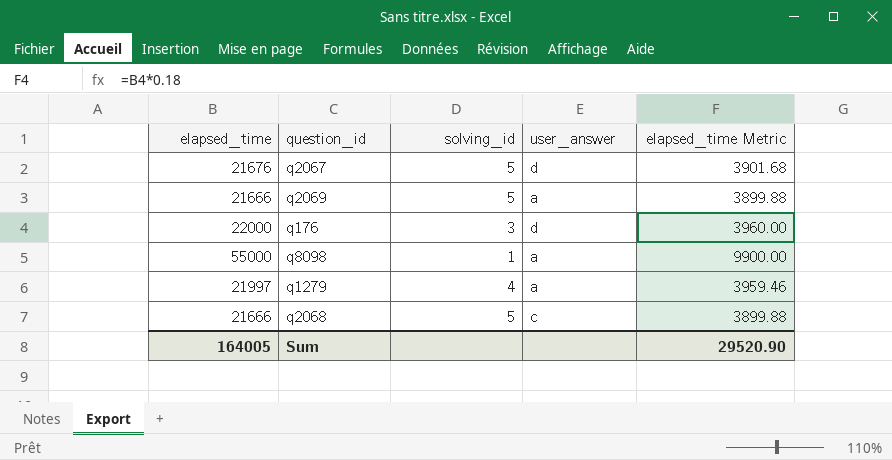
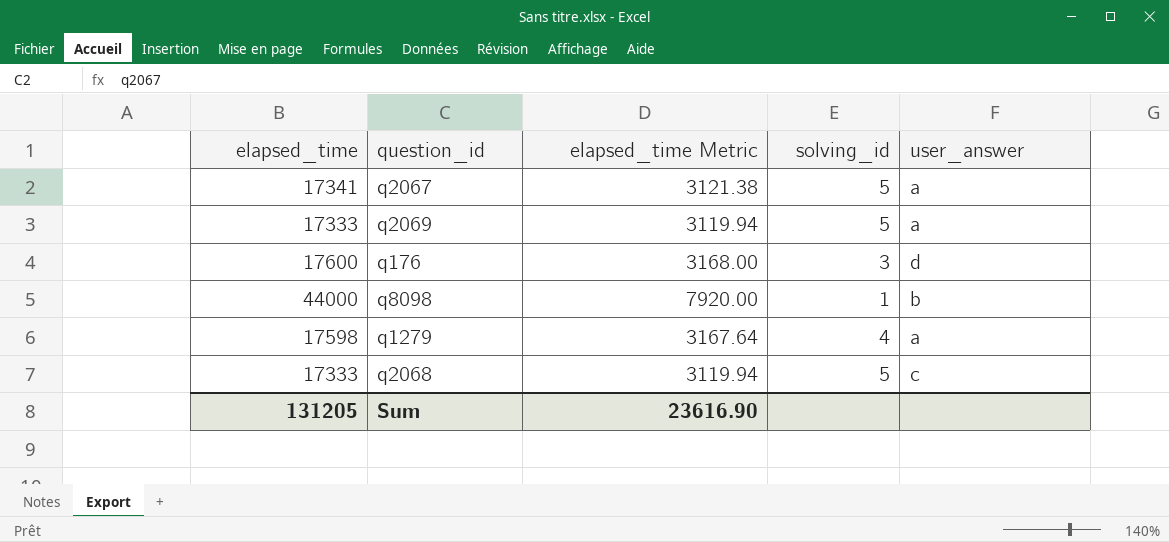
column elapsed_time Metric | position: 5 -> 3
q2067 | elapsed_time: 21676 -> 17341
q2067 | elapsed_time Metric: 3901.68 -> 3121.38
q2067 | user_answer: d -> a
q2069 | elapsed_time: 21666 -> 17333
q2069 | elapsed_time Metric: 3899.88 -> 3119.94
q176 | elapsed_time: 22000 -> 17600
q176 | elapsed_time Metric: 3960.00 -> 3168.00
q8098 | elapsed_time: 55000 -> 44000
q8098 | elapsed_time Metric: 9900.00 -> 7920.00
q8098 | user_answer: a -> b
q1279 | elapsed_time: 21997 -> 17598
q1279 | elapsed_time Metric: 3959.46 -> 3167.64
q2068 | elapsed_time: 21666 -> 17333
q2068 | elapsed_time Metric: 3899.88 -> 3119.94
Sum | elapsed_time: 164005 -> 131205
Sum | elapsed_time Metric: 29520.90 -> 23616.90

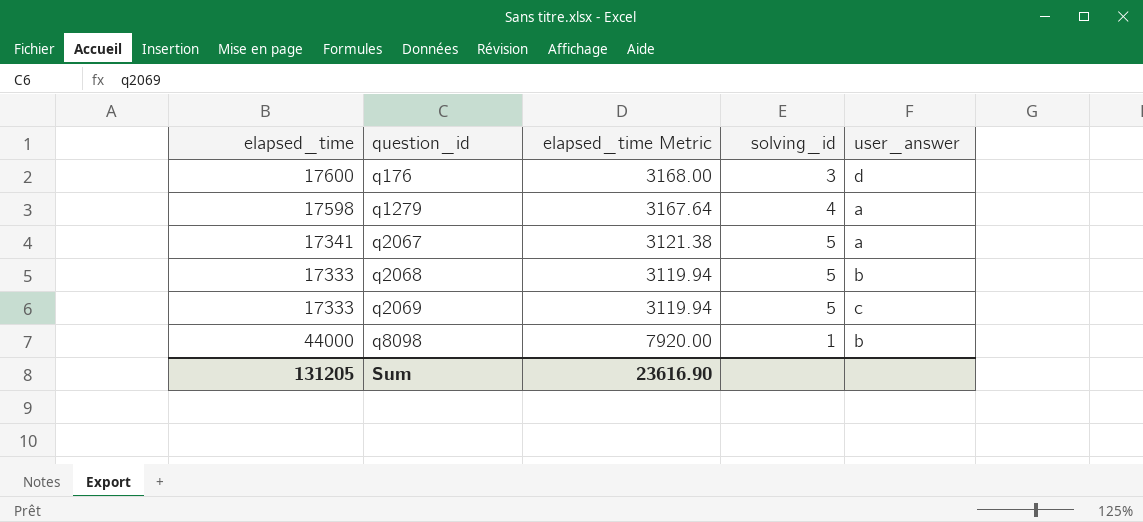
row order: none -> question_id ascending
q2068 | user_answer: c -> b
q2069 | user_answer: a -> c

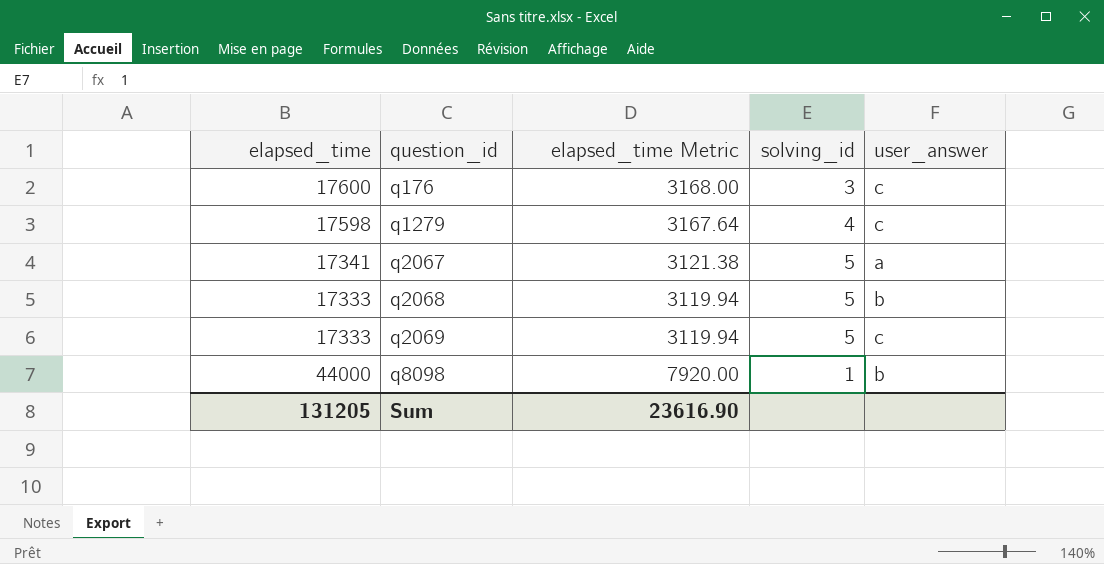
q176 | user_answer: d -> c
q1279 | user_answer: a -> c

